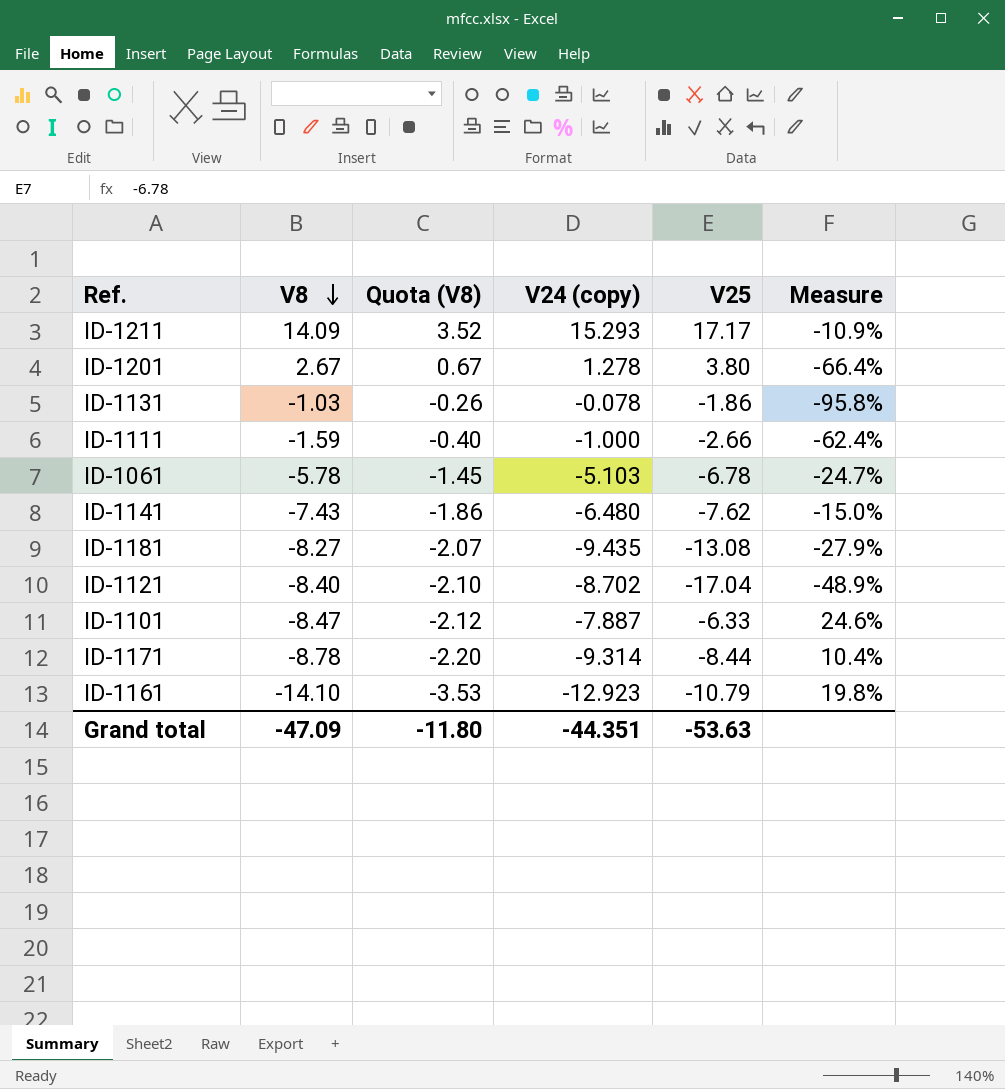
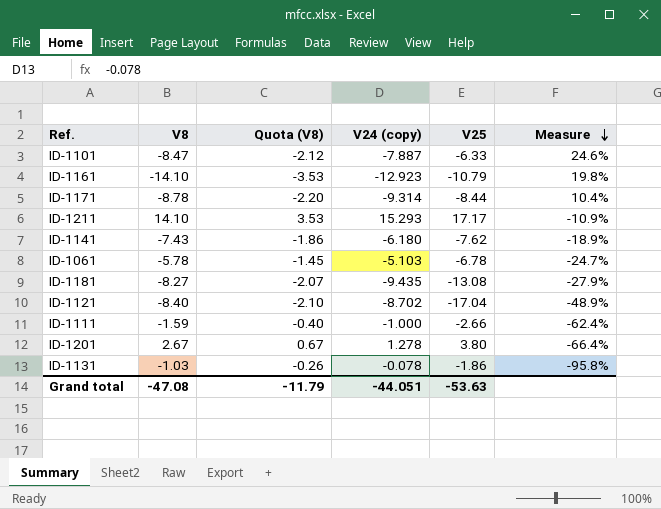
row order: V8 descending -> Measure descending
ID-1211 | V8: 14.09 -> 14.10
ID-1211 | Quota (V8): 3.52 -> 3.53
ID-1141 | V24 (copy): -6.480 -> -6.180
ID-1141 | Measure: -15.0% -> -18.9%
Grand total | V8: -47.09 -> -47.08
Grand total | Quota (V8): -11.80 -> -11.79
Grand total | V24 (copy): -44.351 -> -44.051

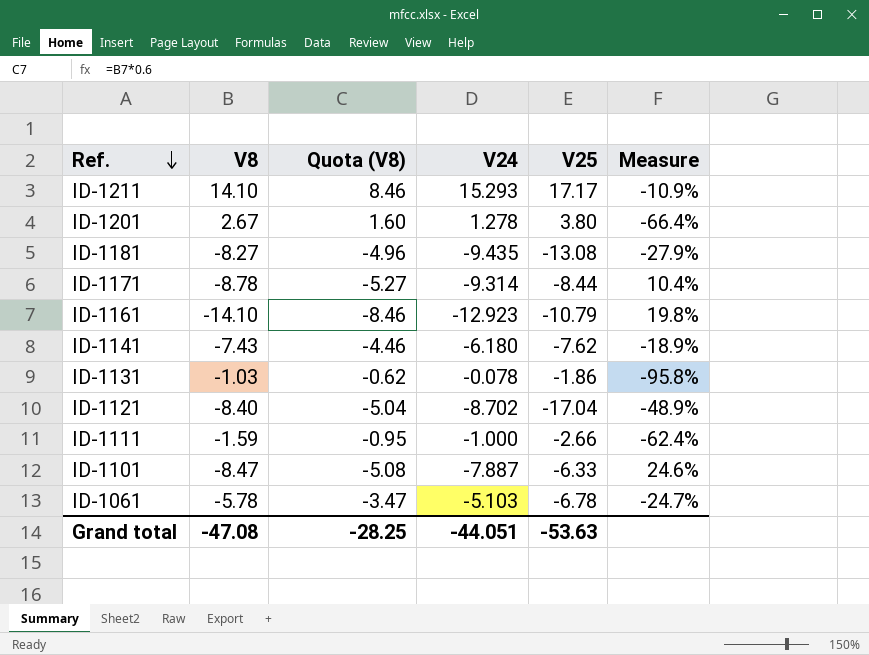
row order: Measure descending -> Ref. descending
column Quota (V8) | formula: [V8] * 0.25 -> [V8] * 0.6
column name: V24 (copy) -> V24
Grand total | Quota (V8): -11.79 -> -28.25

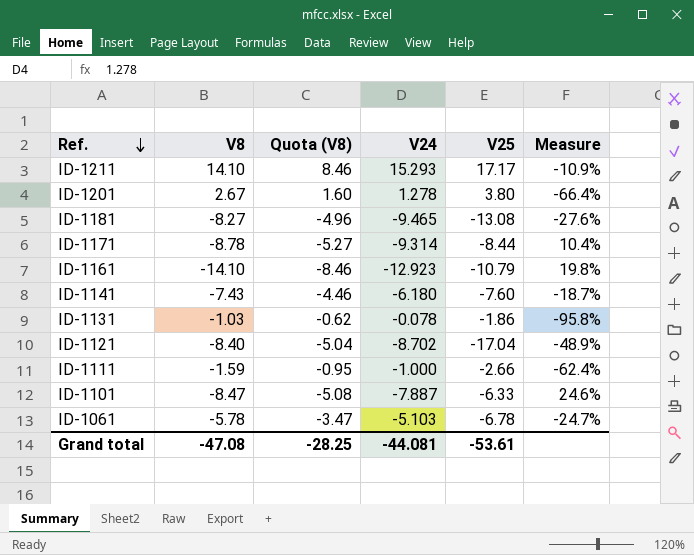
ID-1181 | V24: -9.435 -> -9.465
ID-1181 | Measure: -27.9% -> -27.6%
ID-1141 | V25: -7.62 -> -7.60
ID-1141 | Measure: -18.9% -> -18.7%
Grand total | V24: -44.051 -> -44.081
Grand total | V25: -53.63 -> -53.61

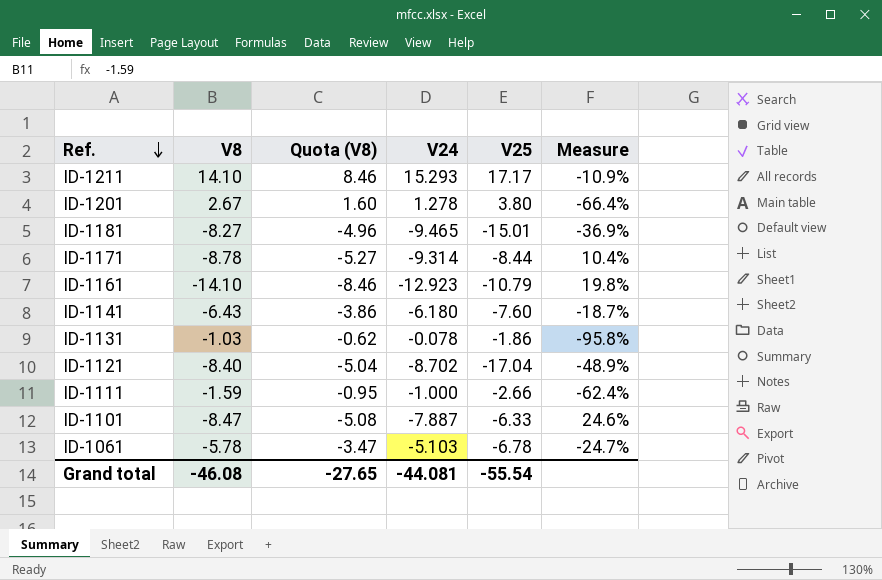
ID-1181 | V25: -13.08 -> -15.01
ID-1181 | Measure: -27.6% -> -36.9%
ID-1141 | V8: -7.43 -> -6.43
ID-1141 | Quota (V8): -4.46 -> -3.86
Grand total | V8: -47.08 -> -46.08
Grand total | Quota (V8): -28.25 -> -27.65
Grand total | V25: -53.61 -> -55.54

